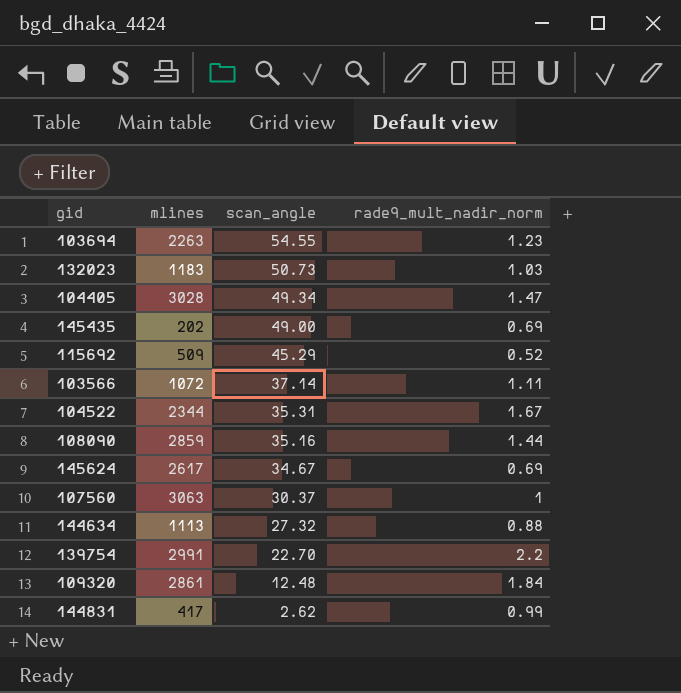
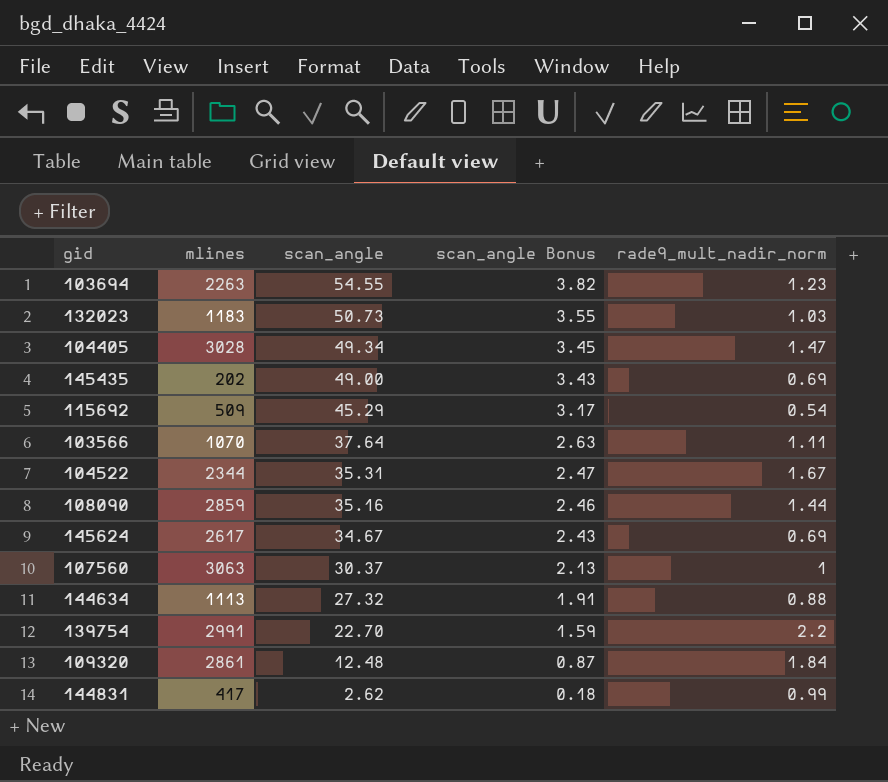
column scan_angle Bonus | formula: none -> [scan_angle] * 0.07
115692 | rade9_mult_nadir_norm: 0.52 -> 0.54
103566 | mlines: 1072 -> 1070
103566 | scan_angle: 37.14 -> 37.64

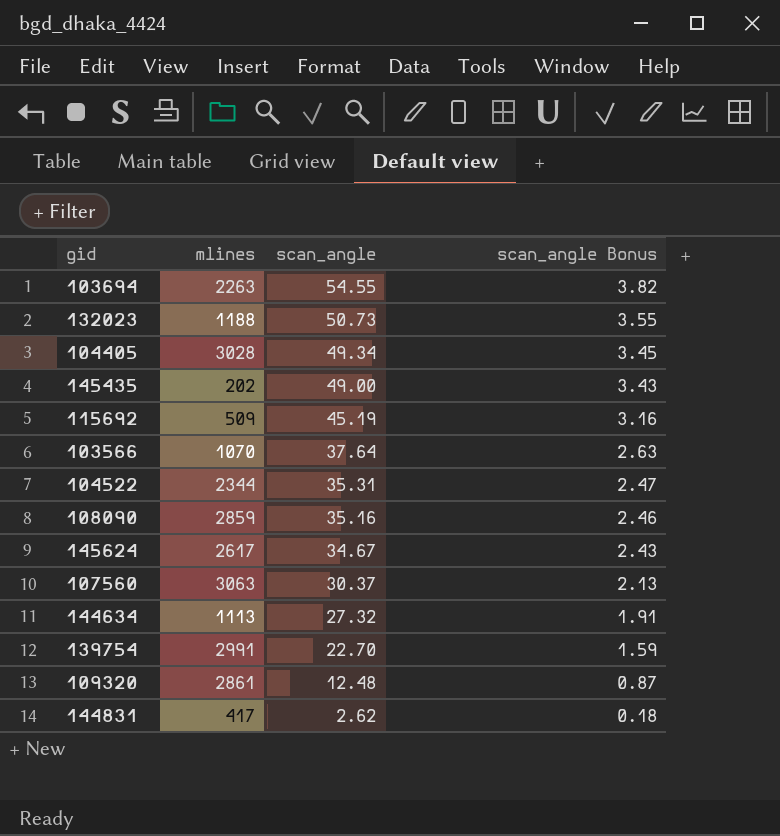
column rade9_mult_nadir_norm | position: 5 -> none
132023 | mlines: 1183 -> 1188
115692 | scan_angle: 45.29 -> 45.19
115692 | scan_angle Bonus: 3.17 -> 3.16

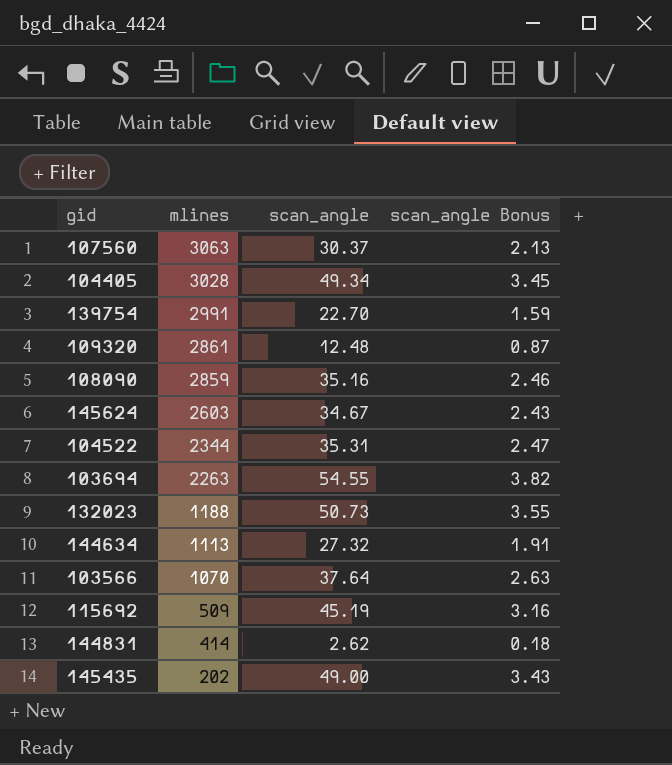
row order: scan_angle descending -> mlines descending
145624 | mlines: 2617 -> 2603
144831 | mlines: 417 -> 414

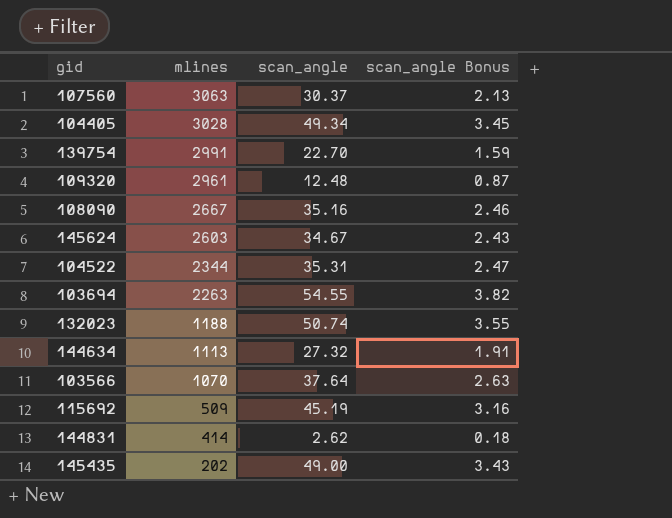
109320 | mlines: 2861 -> 2961
108090 | mlines: 2859 -> 2667
132023 | scan_angle: 50.73 -> 50.74

